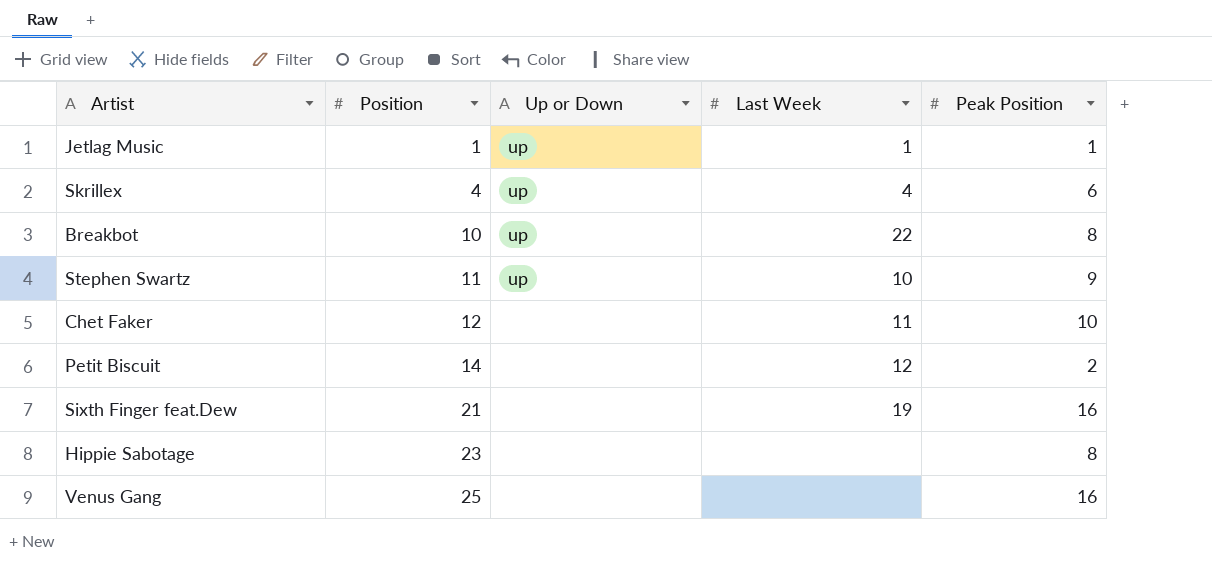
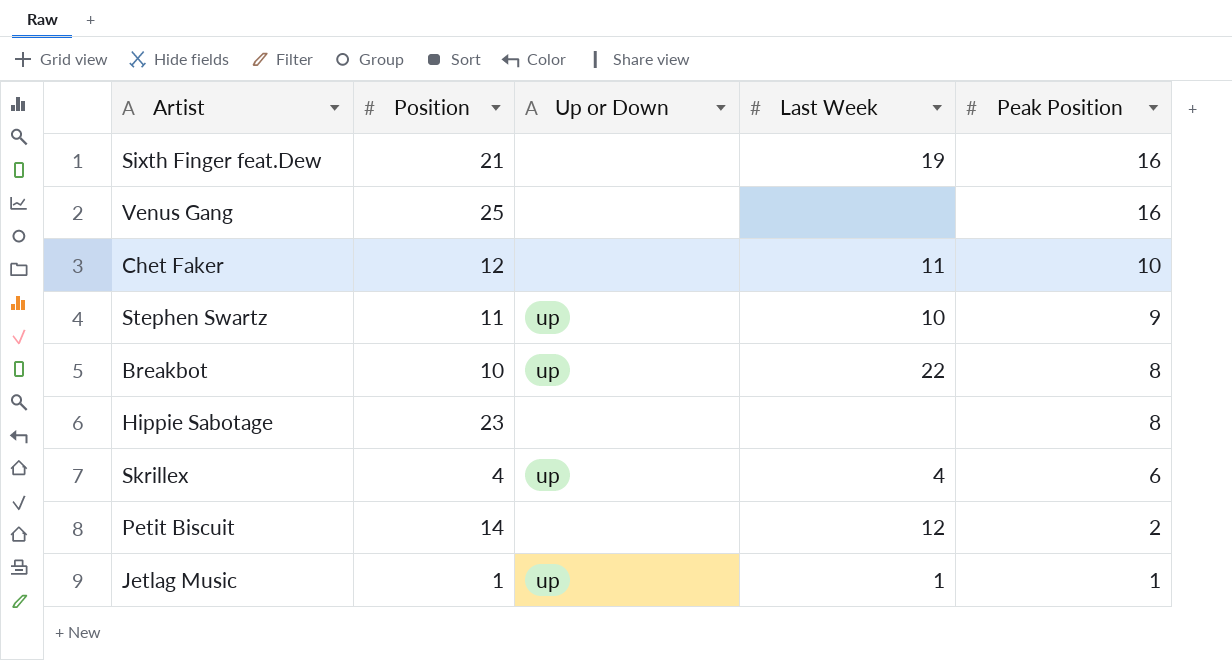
row order: Position ascending -> Peak Position descending

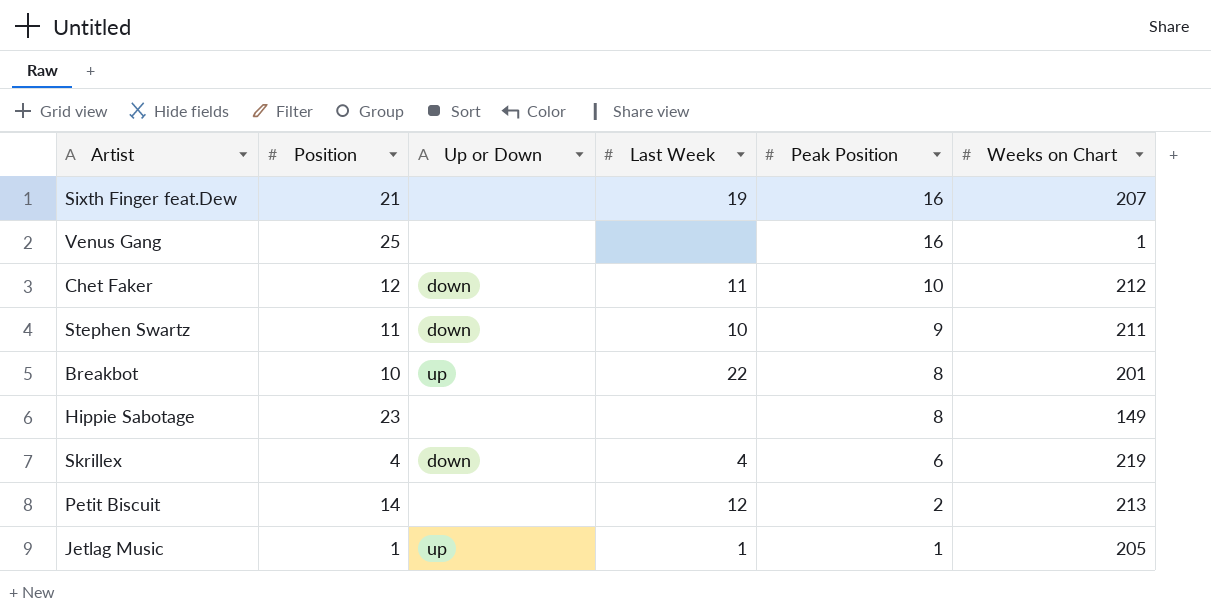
column Weeks on Chart | position: none -> 6
Chet Faker | Up or Down: none -> down
Stephen Swartz | Up or Down: up -> down
Skrillex | Up or Down: up -> down

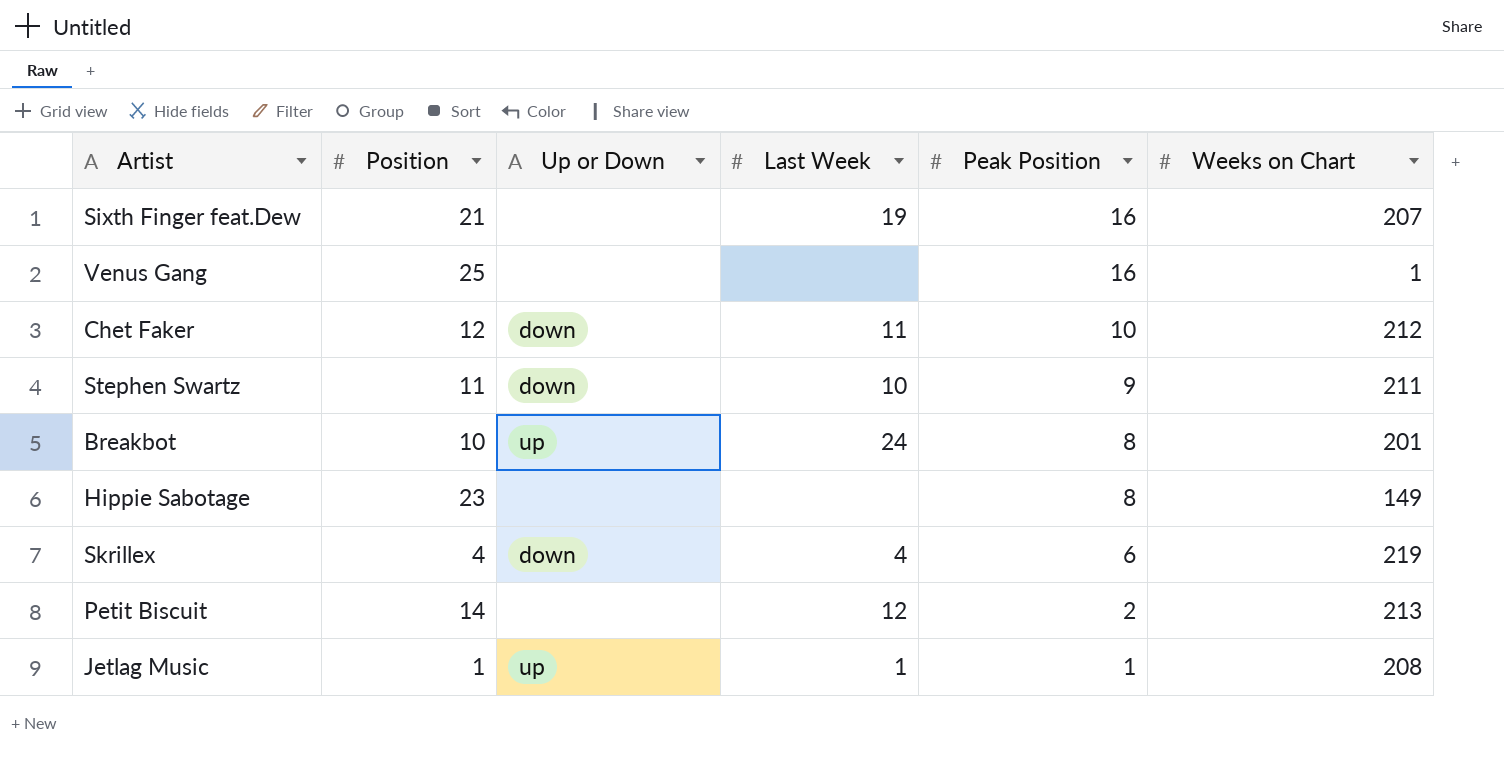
Breakbot | Last Week: 22 -> 24
Jetlag Music | Weeks on Chart: 205 -> 208

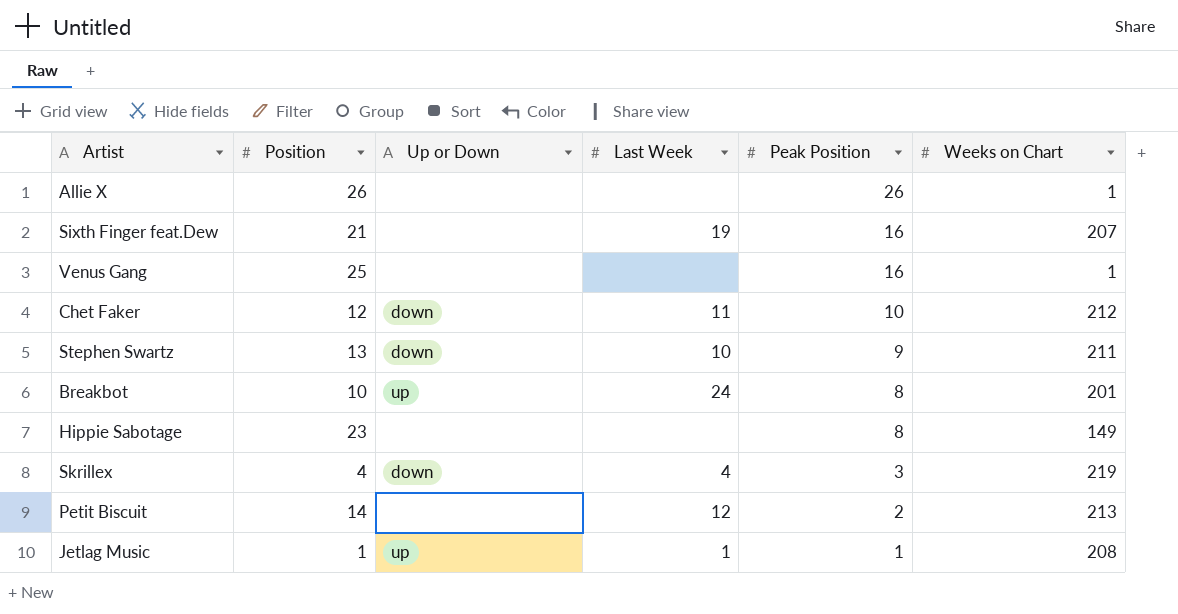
row Allie X: none -> 26 | none | none | 26 | 1
Stephen Swartz | Position: 11 -> 13
Skrillex | Peak Position: 6 -> 3

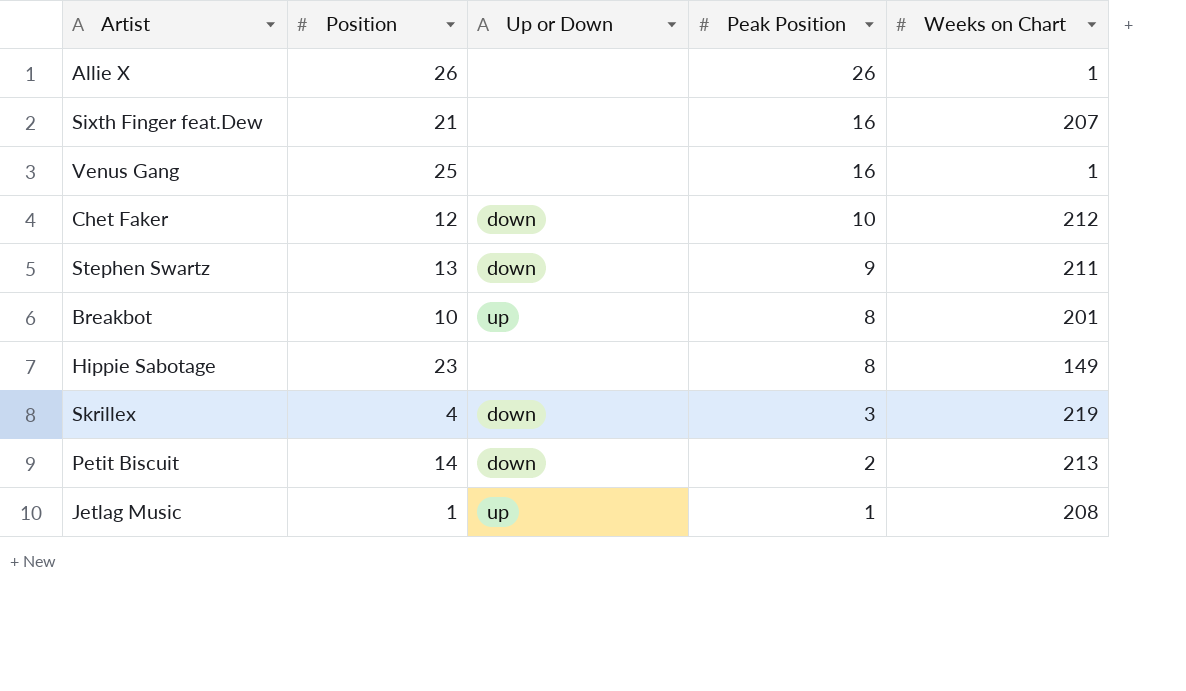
column Last Week | position: 4 -> none
Petit Biscuit | Up or Down: none -> down

